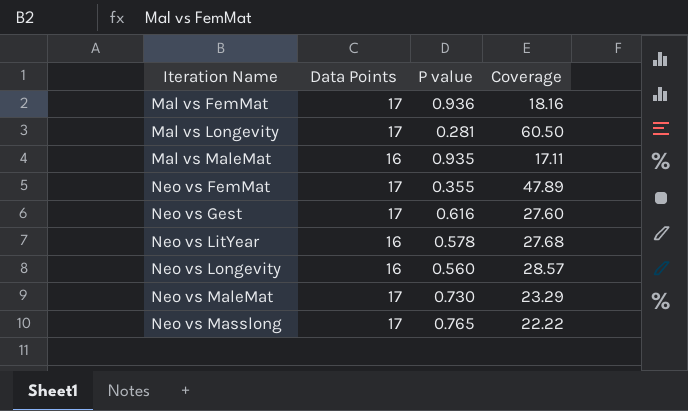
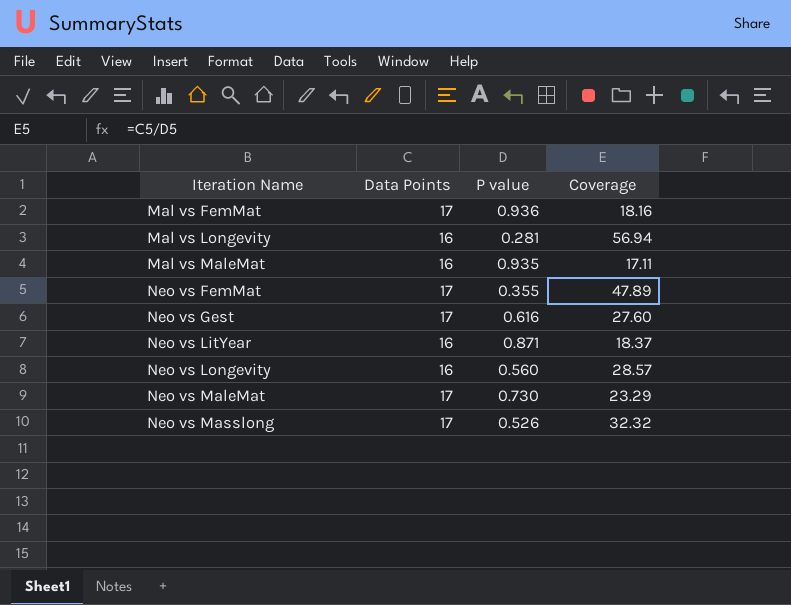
Mal vs Longevity | Data Points: 17 -> 16
Mal vs Longevity | Coverage: 60.50 -> 56.94
Neo vs LitYear | P value: 0.578 -> 0.871
Neo vs LitYear | Coverage: 27.68 -> 18.37
Neo vs Masslong | P value: 0.765 -> 0.526
Neo vs Masslong | Coverage: 22.22 -> 32.32

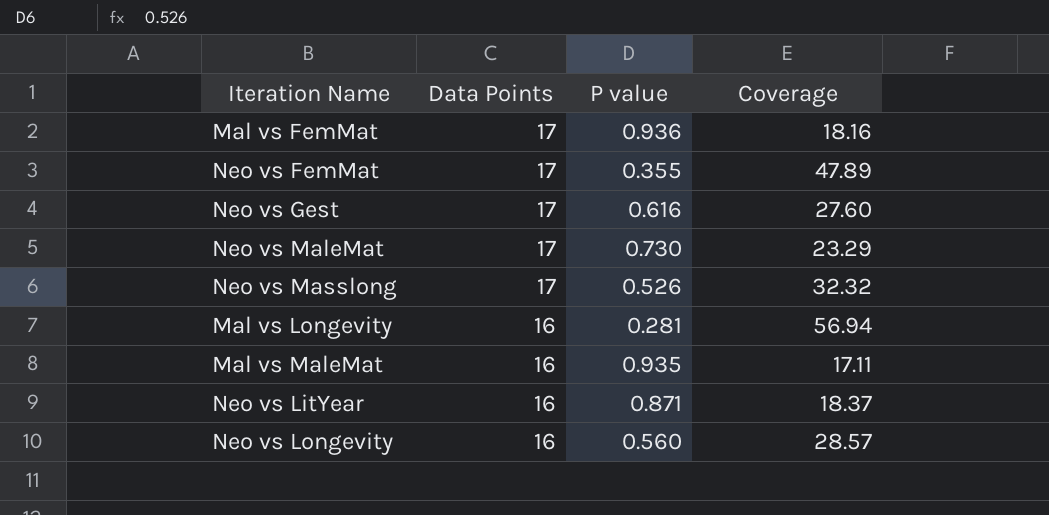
row order: Iteration Name ascending -> Data Points descending

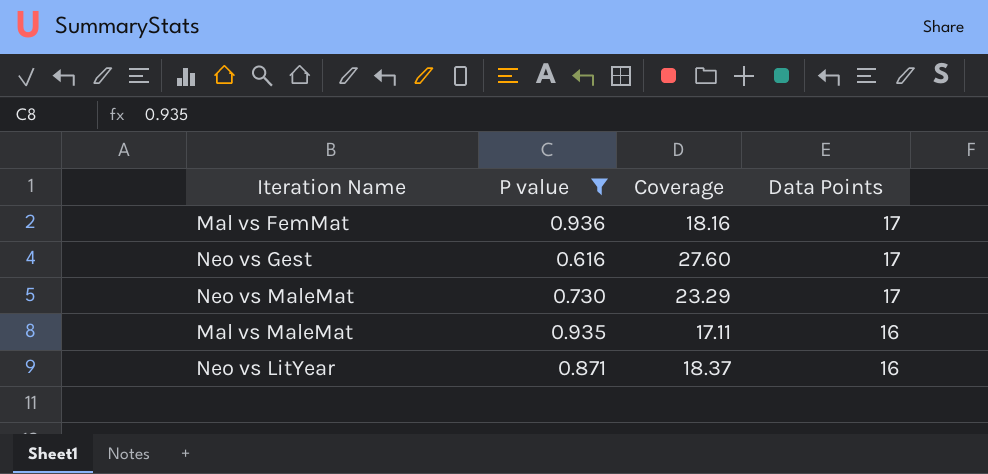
filter: none -> P value >= 0.616
column Data Points | position: 2 -> 4

